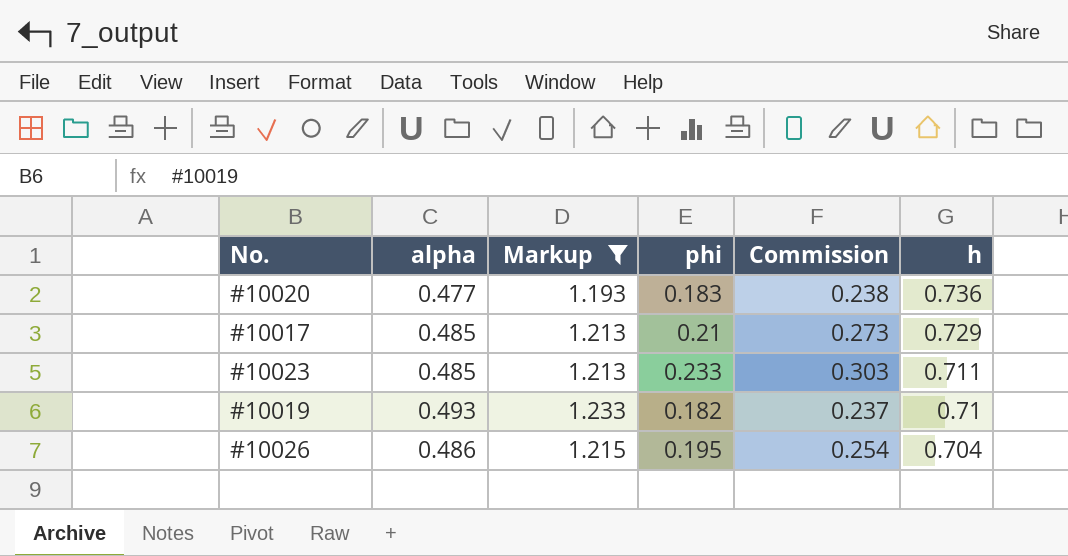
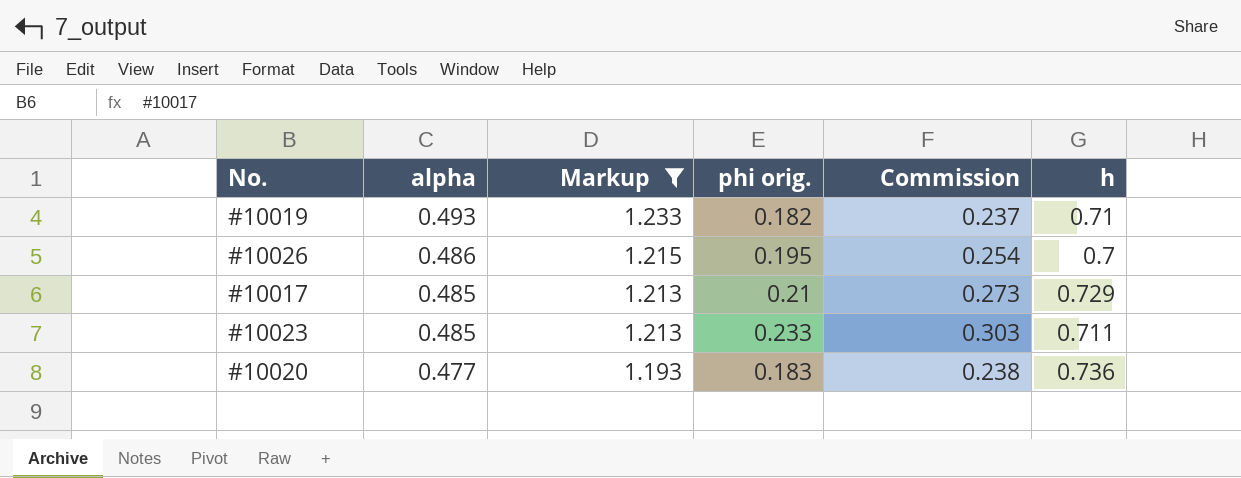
row order: h descending -> alpha descending
column name: phi -> phi orig.
#10026 | h: 0.704 -> 0.7

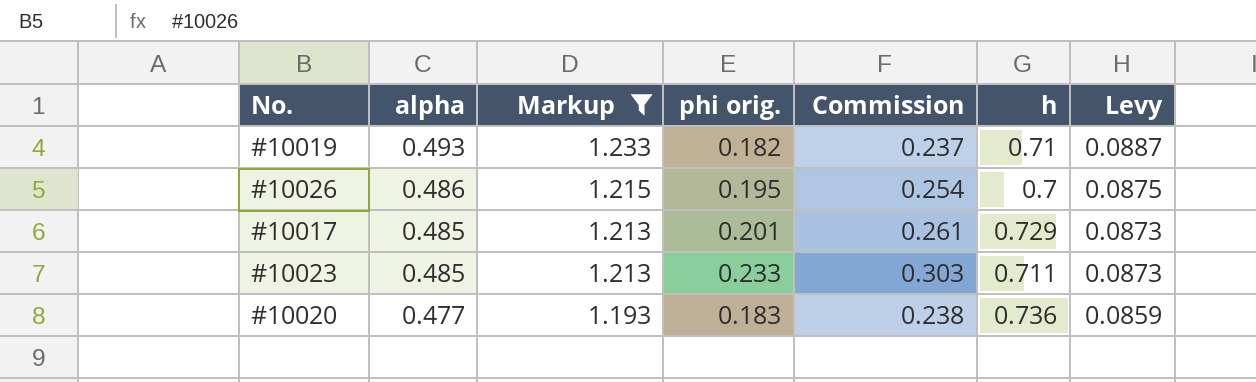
column Levy | formula: none -> [alpha] * 0.18
#10017 | phi orig.: 0.21 -> 0.201
#10017 | Commission: 0.273 -> 0.261

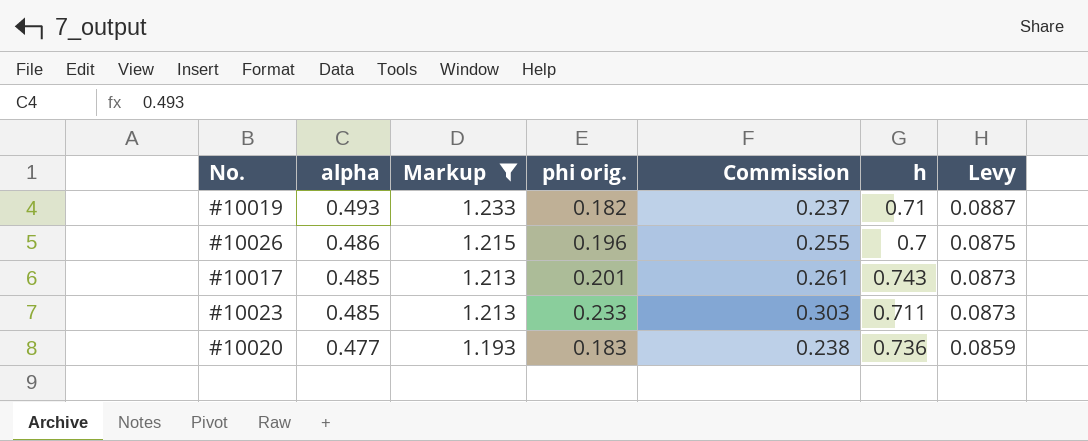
#10026 | phi orig.: 0.195 -> 0.196
#10026 | Commission: 0.254 -> 0.255
#10017 | h: 0.729 -> 0.743

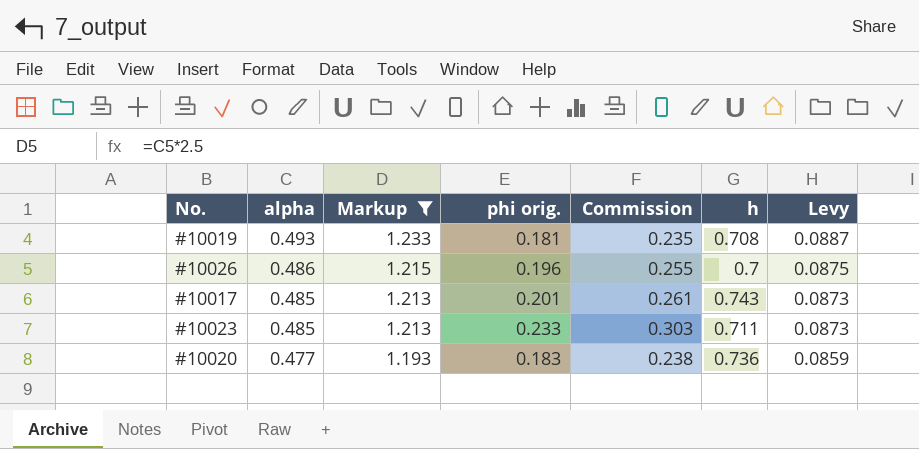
#10019 | phi orig.: 0.182 -> 0.181
#10019 | Commission: 0.237 -> 0.235
#10019 | h: 0.71 -> 0.708

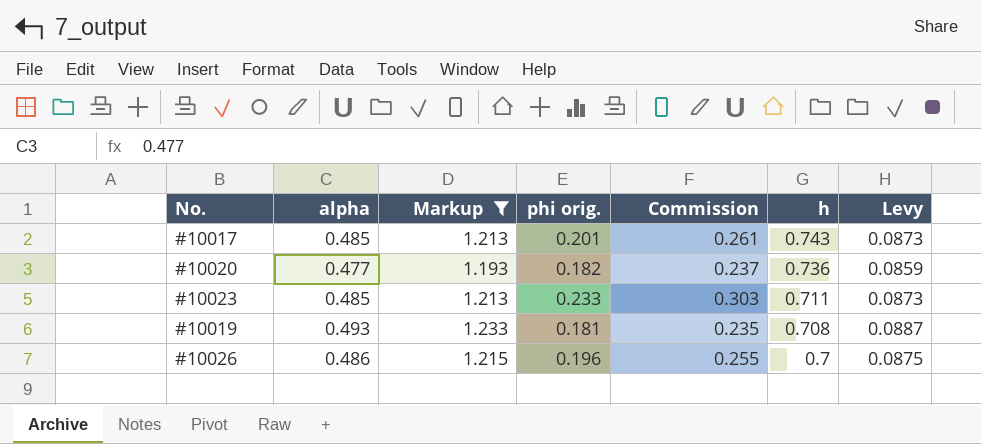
row order: alpha descending -> h descending
#10020 | phi orig.: 0.183 -> 0.182
#10020 | Commission: 0.238 -> 0.237

